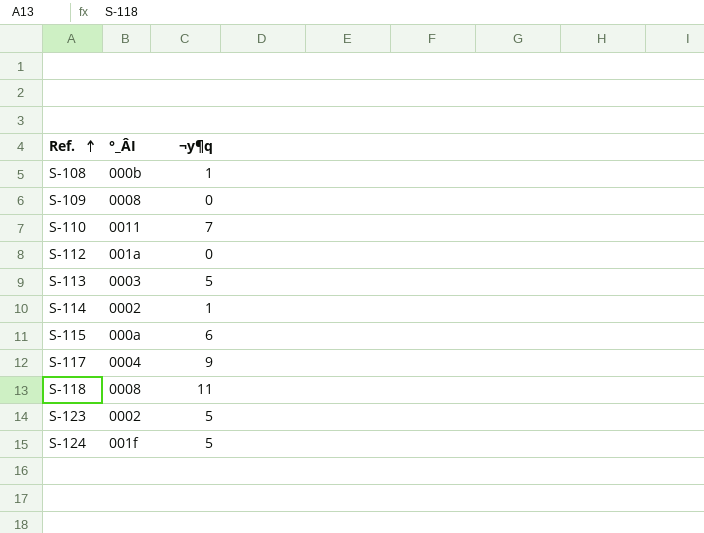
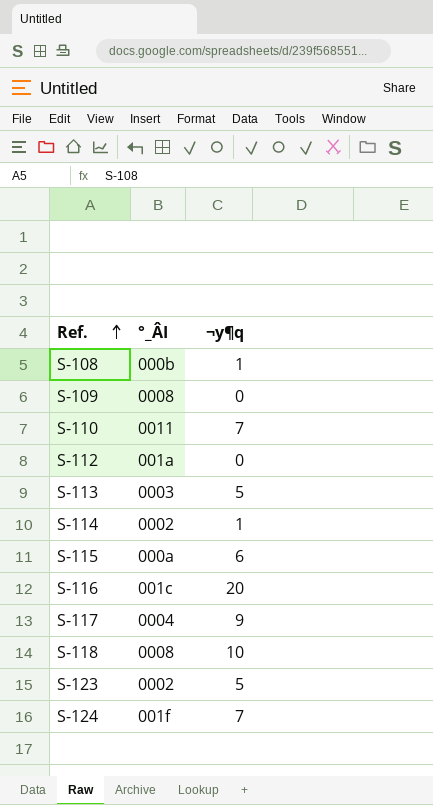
row S-116: none -> 001c | 20
S-118 | ¬y¶q: 11 -> 10
S-124 | ¬y¶q: 5 -> 7

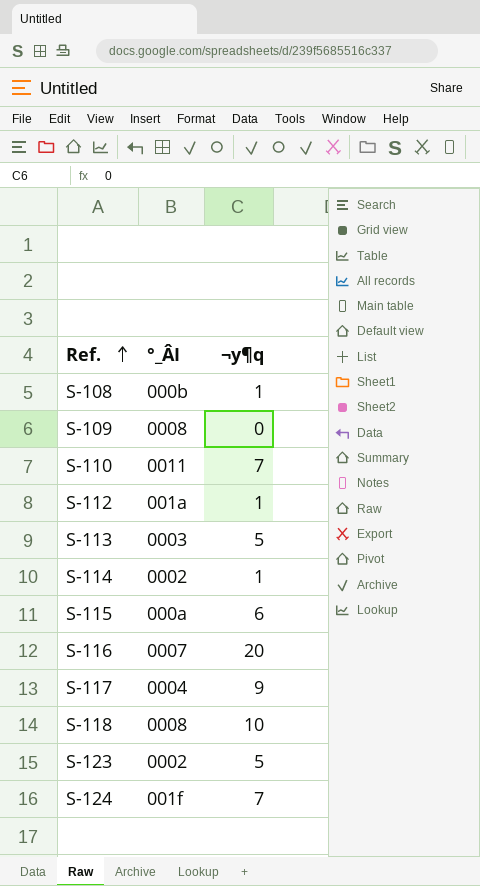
S-112 | ¬y¶q: 0 -> 1
S-116 | °_ÂI: 001c -> 0007

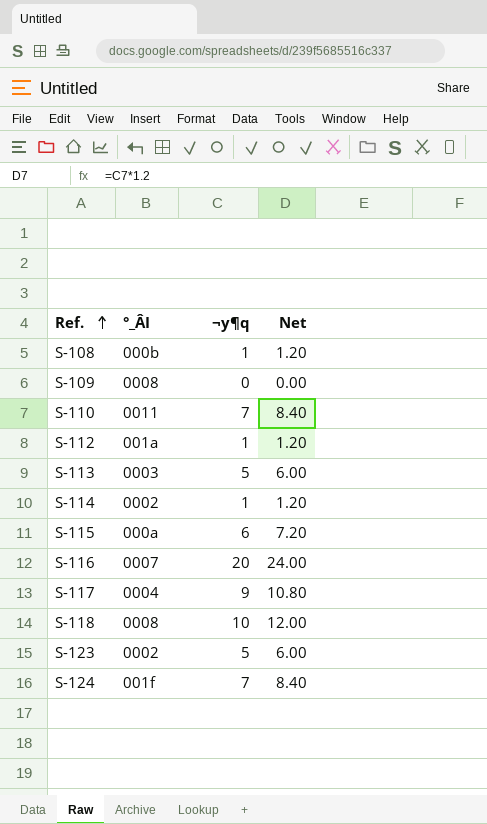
column Net | formula: none -> [¬y¶q] * 1.2

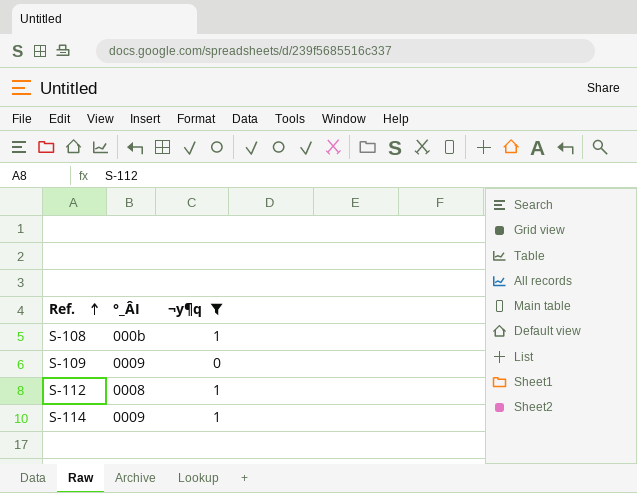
filter: none -> ¬y¶q <= 1
column Net | formula: [¬y¶q] * 1.2 -> none
S-109 | °_ÂI: 0008 -> 0009
S-112 | °_ÂI: 001a -> 0008
S-114 | °_ÂI: 0002 -> 0009

